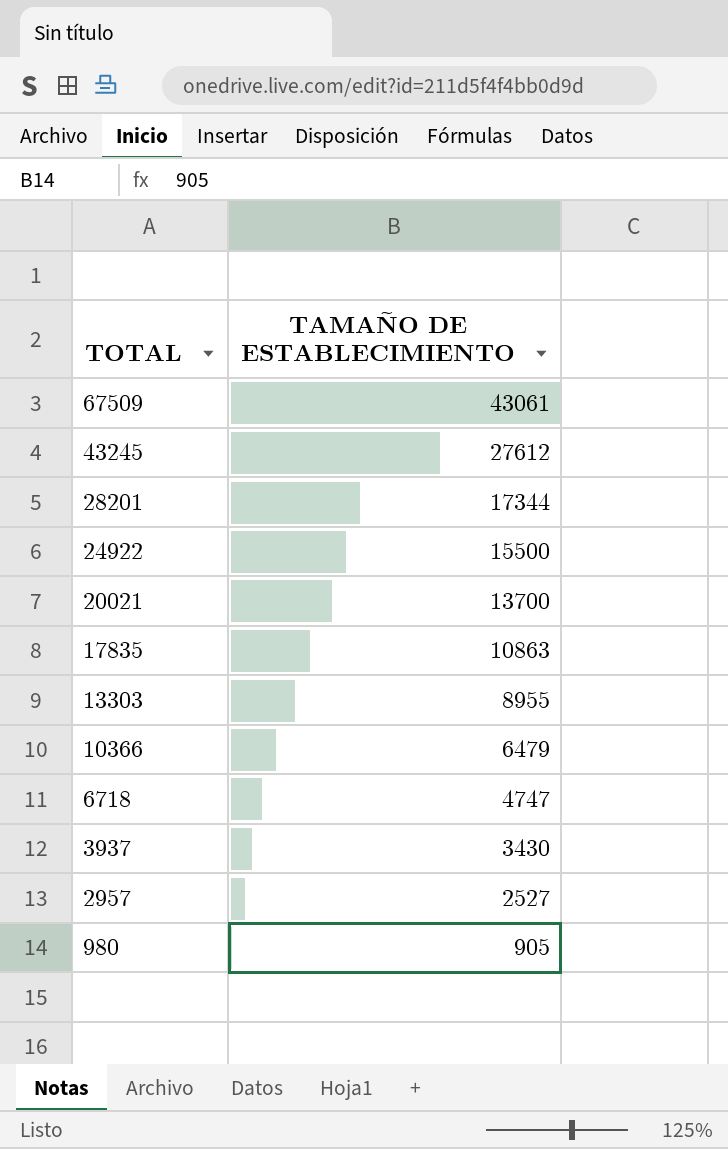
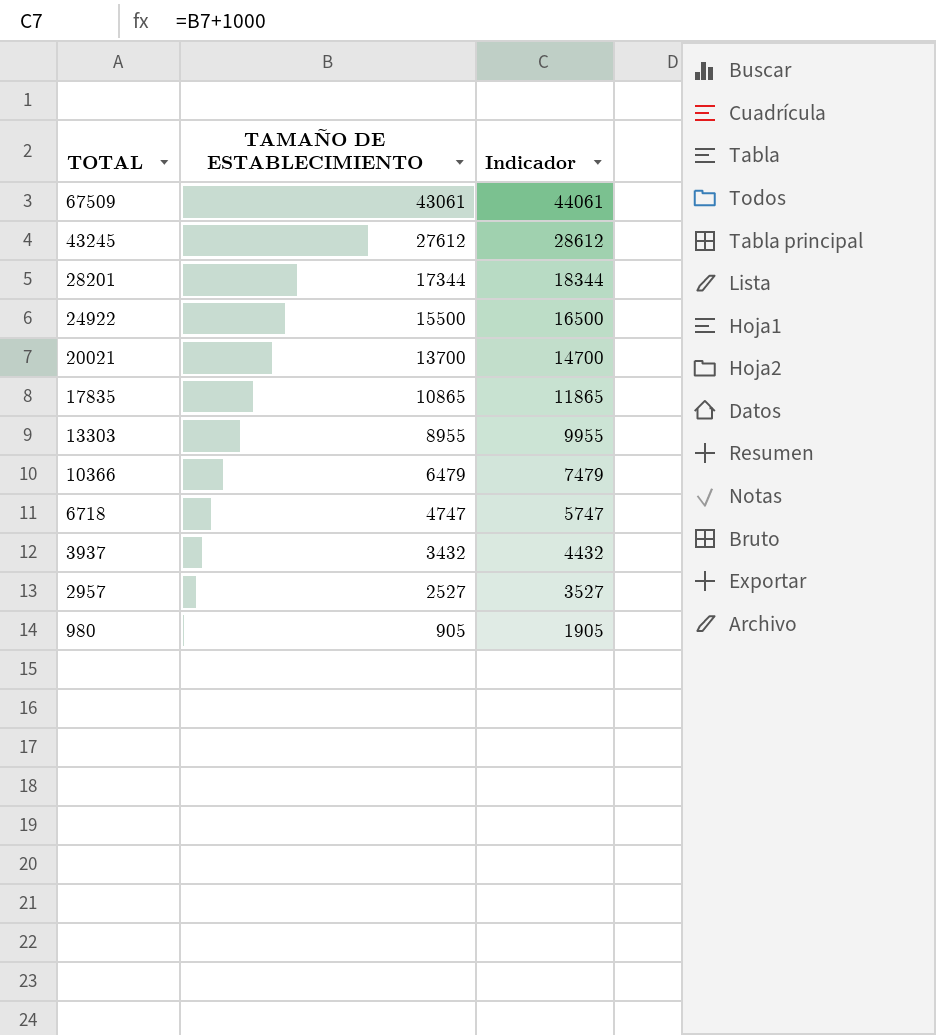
column Indicador | formula: none -> [TAMAÑO DE ESTABLECIMIENTO] + 1000
17835 | TAMAÑO DE ESTABLECIMIENTO: 10863 -> 10865
3937 | TAMAÑO DE ESTABLECIMIENTO: 3430 -> 3432

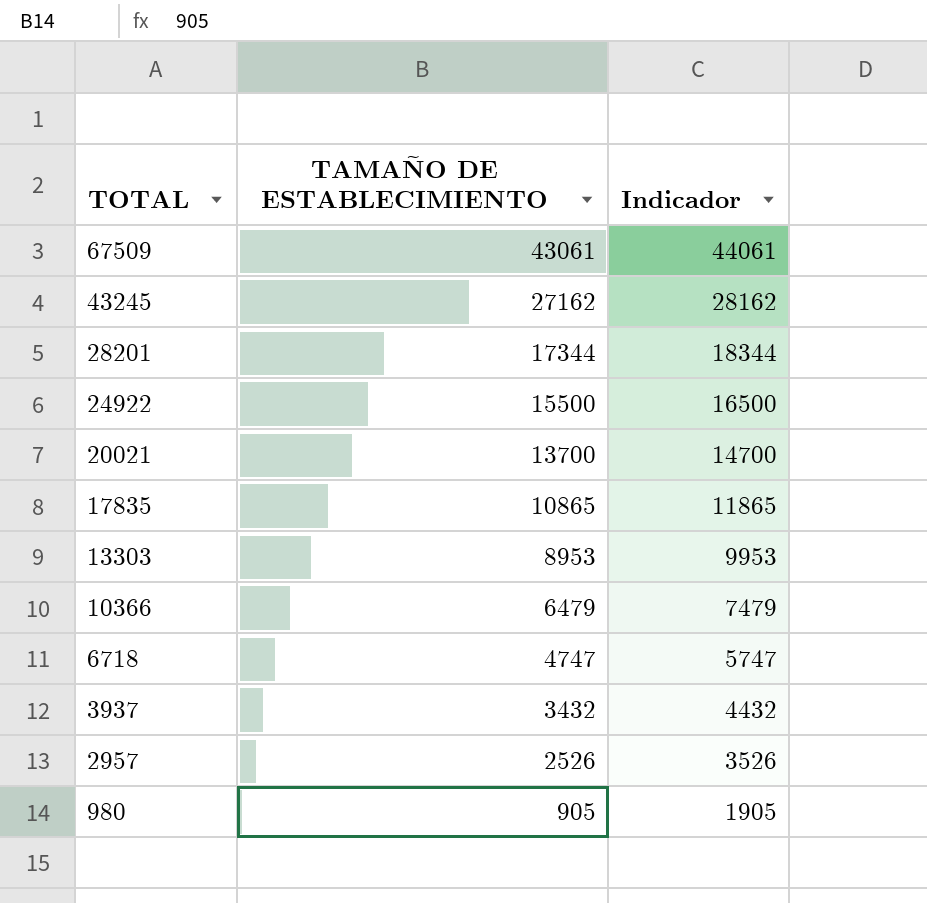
43245 | TAMAÑO DE ESTABLECIMIENTO: 27612 -> 27162
43245 | Indicador: 28612 -> 28162
13303 | TAMAÑO DE ESTABLECIMIENTO: 8955 -> 8953
13303 | Indicador: 9955 -> 9953
2957 | TAMAÑO DE ESTABLECIMIENTO: 2527 -> 2526
2957 | Indicador: 3527 -> 3526

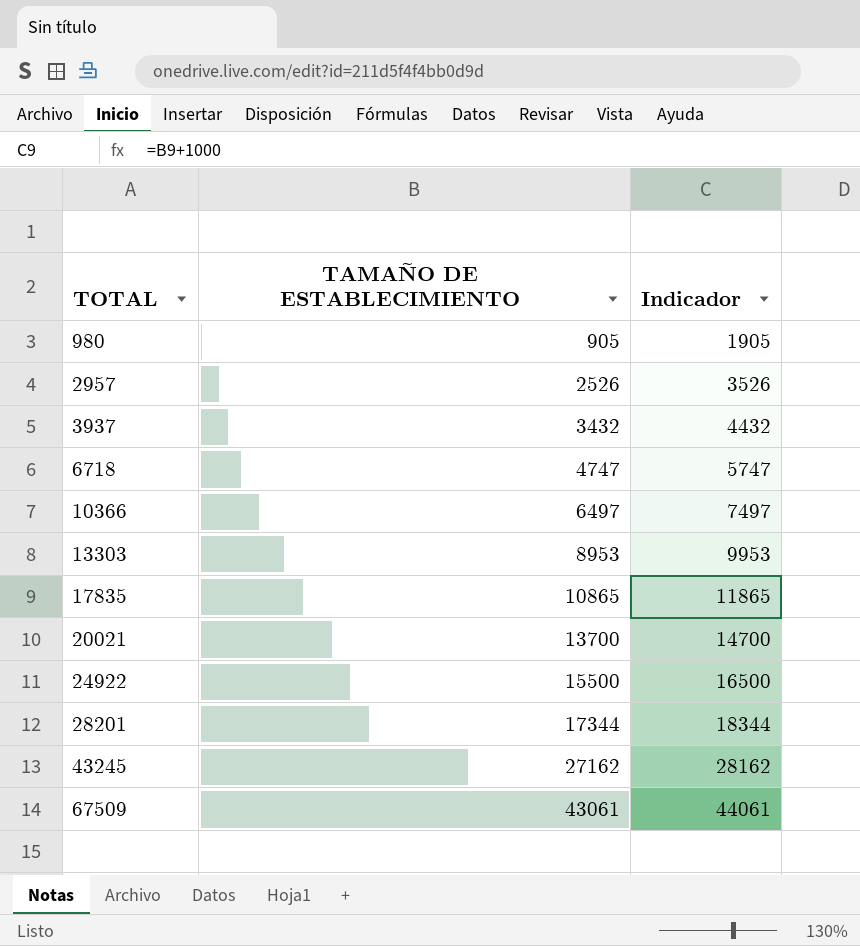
row order: TOTAL descending -> TOTAL ascending
10366 | TAMAÑO DE ESTABLECIMIENTO: 6479 -> 6497
10366 | Indicador: 7479 -> 7497

